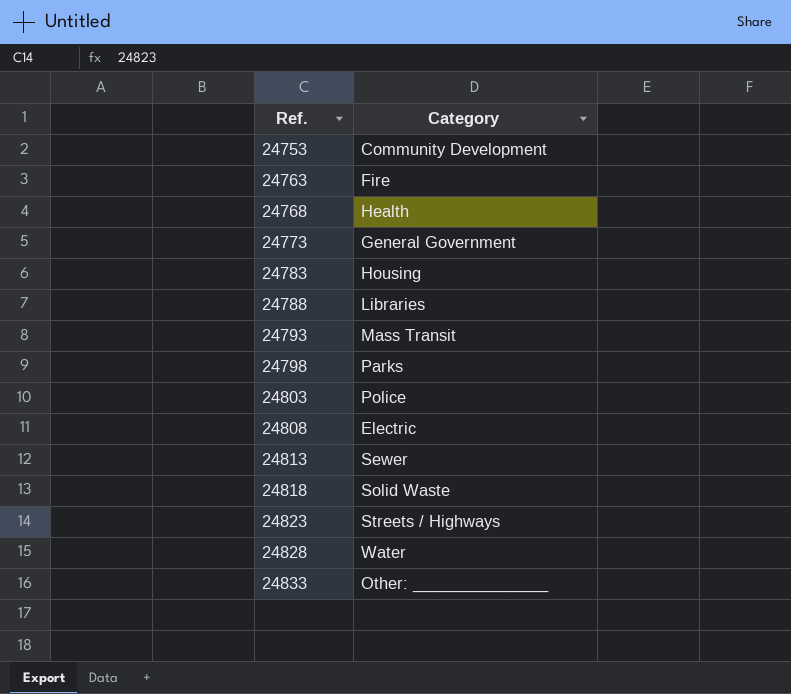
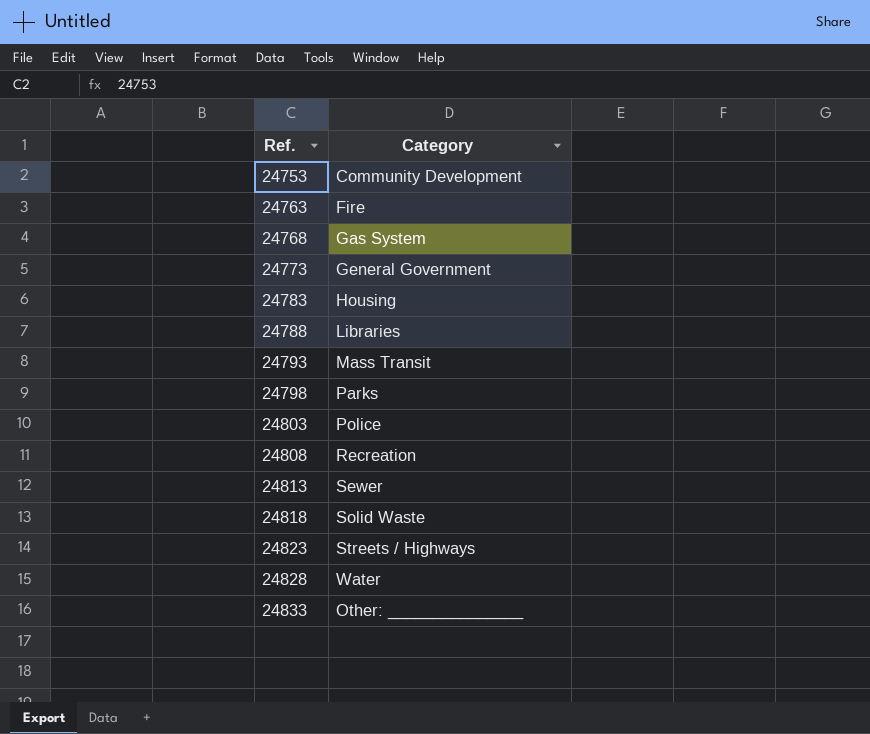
24768 | Category: Health -> Gas System
24808 | Category: Electric -> Recreation

